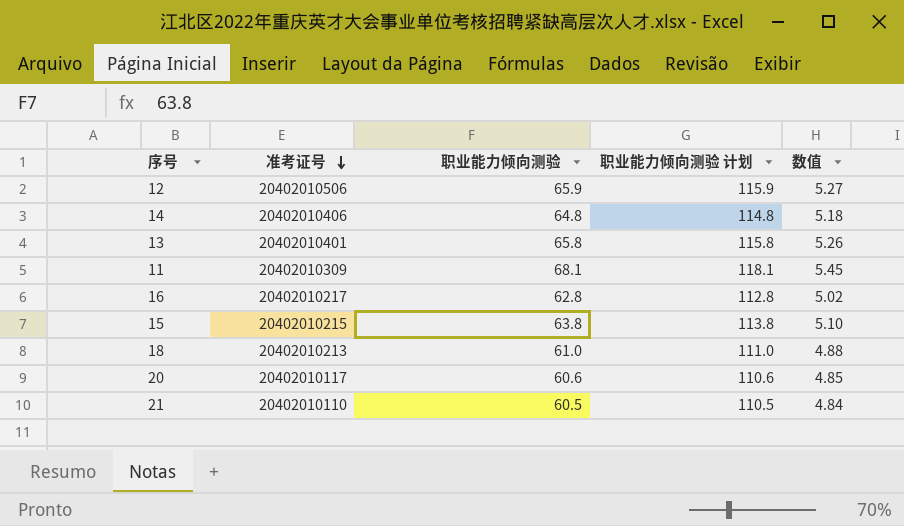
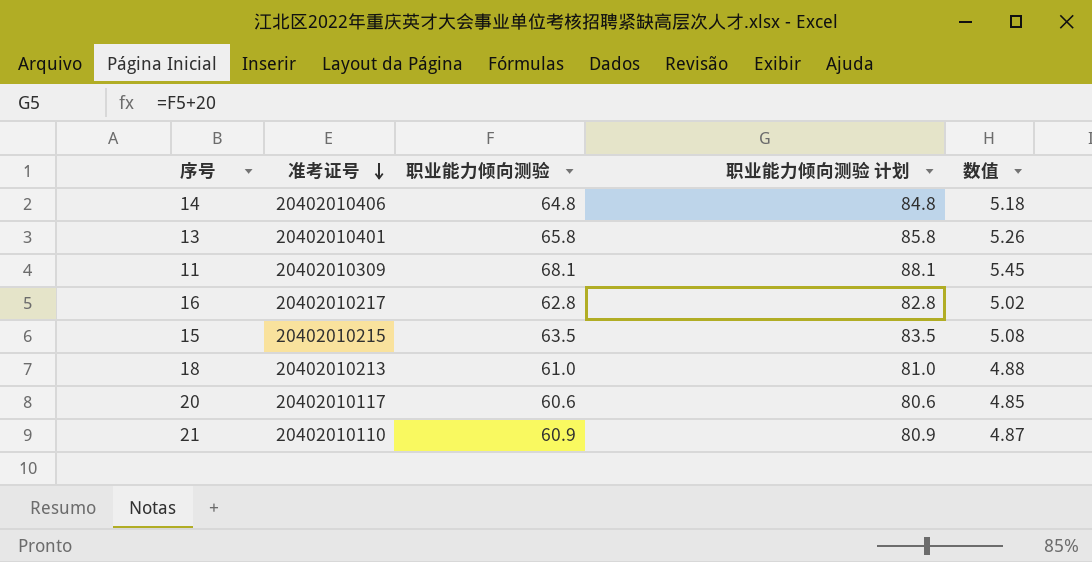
column 职业能力倾向测验 计划 | formula: [职业能力倾向测验] + 50 -> [职业能力倾向测验] + 20
row 12: 20402010506 | 65.9 | 115.9 | 5.27 -> none
15 | 职业能力倾向测验: 63.8 -> 63.5
15 | 数值: 5.10 -> 5.08
21 | 职业能力倾向测验: 60.5 -> 60.9
21 | 数值: 4.84 -> 4.87

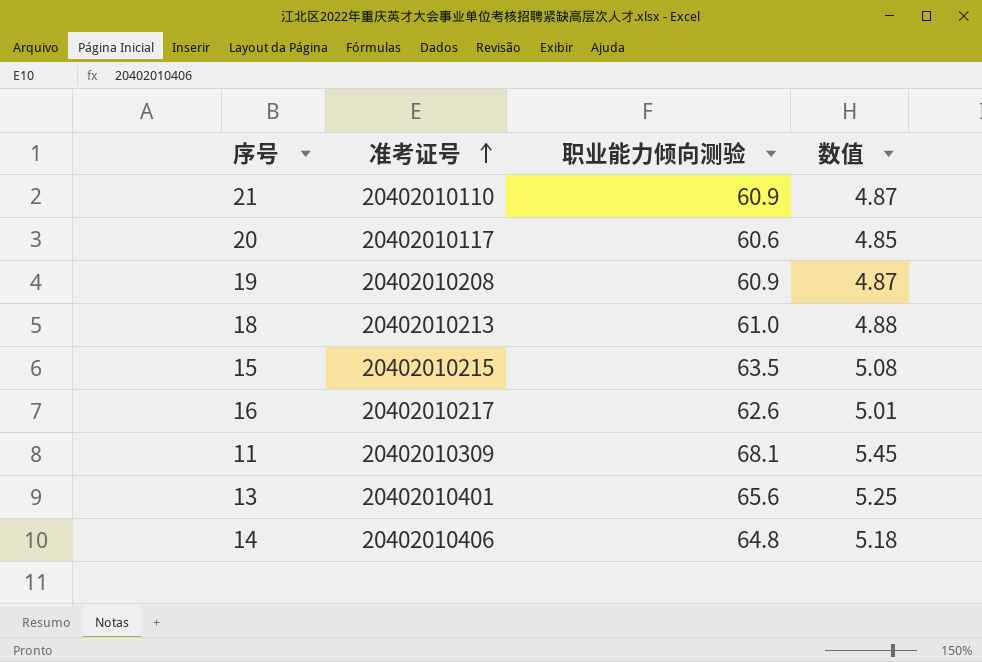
row order: 准考证号 descending -> 准考证号 ascending
column 职业能力倾向测验 计划 | formula: [职业能力倾向测验] + 20 -> none
row 19: none -> 20402010208 | 60.9 | 4.87
16 | 职业能力倾向测验: 62.8 -> 62.6
16 | 数值: 5.02 -> 5.01
13 | 职业能力倾向测验: 65.8 -> 65.6
13 | 数值: 5.26 -> 5.25

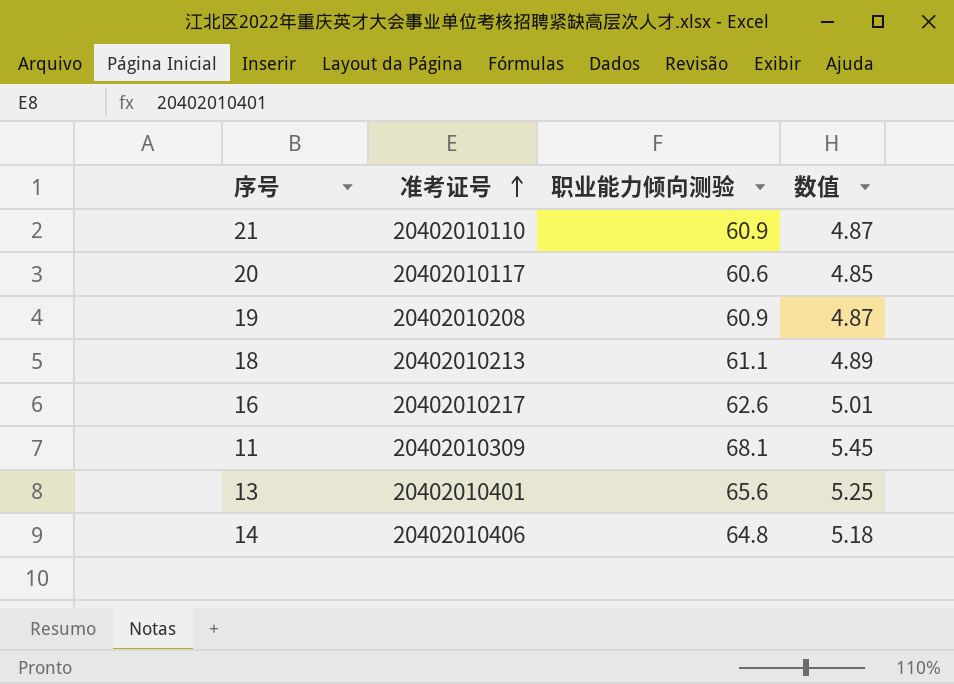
row 15: 20402010215 | 63.5 | 5.08 -> none
18 | 职业能力倾向测验: 61.0 -> 61.1
18 | 数值: 4.88 -> 4.89

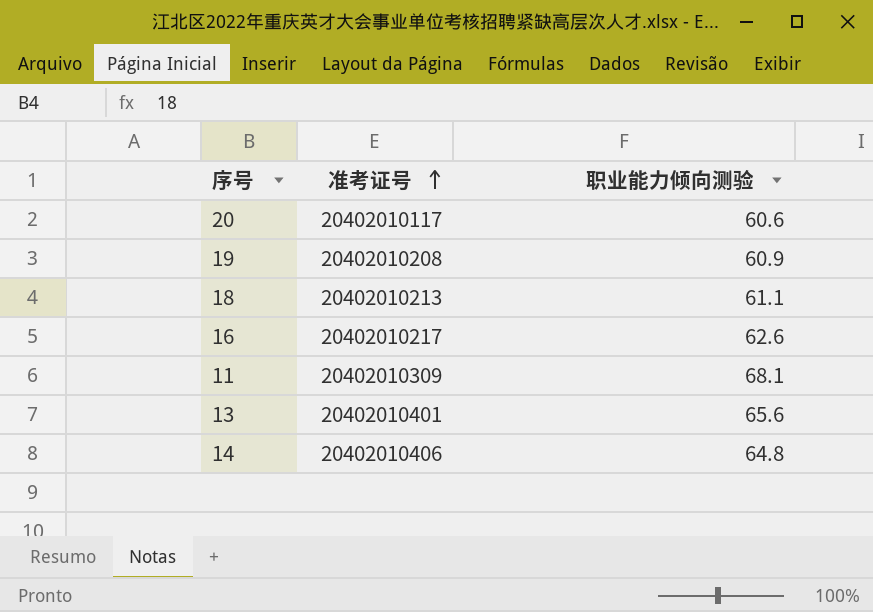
column 数值 | formula: [职业能力倾向测验] * 0.08 -> none
row 21: 20402010110 | 60.9 | 4.87 -> none

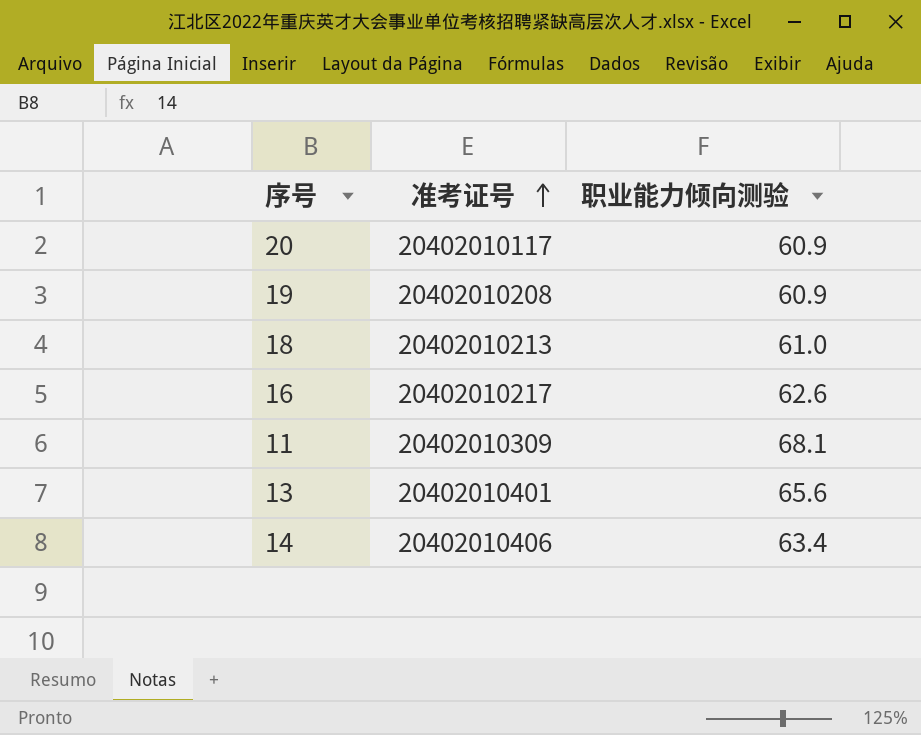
20 | 职业能力倾向测验: 60.6 -> 60.9
18 | 职业能力倾向测验: 61.1 -> 61.0
14 | 职业能力倾向测验: 64.8 -> 63.4

